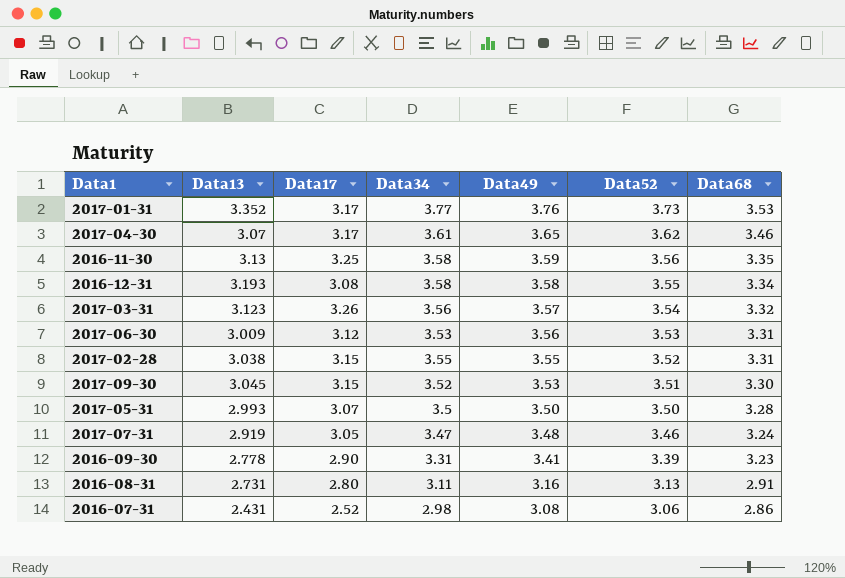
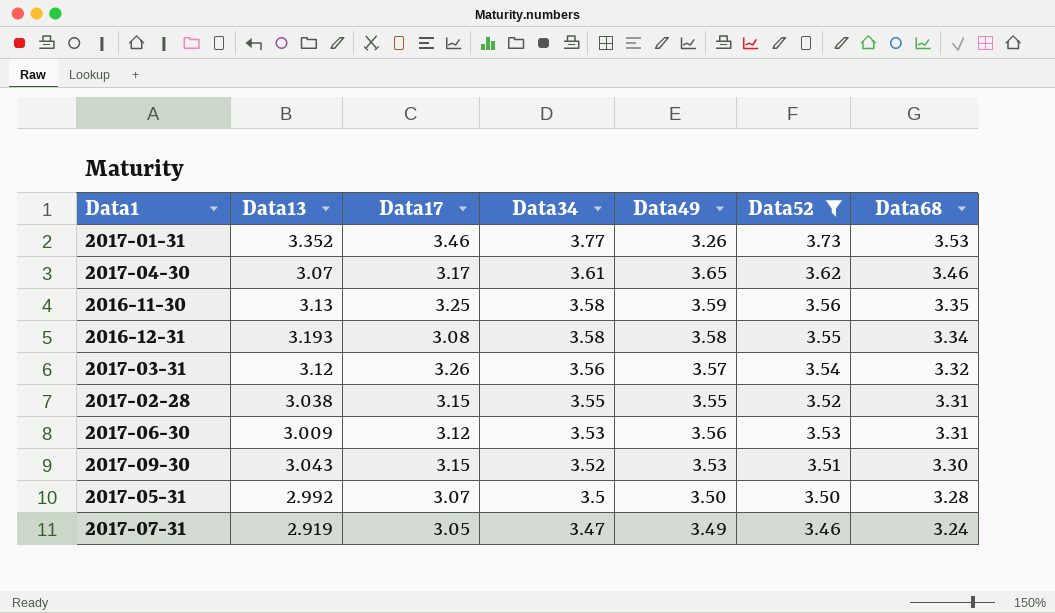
filter: none -> Data52 >= 3.46
row order: Data49 descending -> Data34 descending
2017-01-31 | Data17: 3.17 -> 3.46
2017-01-31 | Data49: 3.76 -> 3.26
2017-03-31 | Data13: 3.123 -> 3.12
2017-09-30 | Data13: 3.045 -> 3.043
2017-05-31 | Data13: 2.993 -> 2.992
2017-07-31 | Data49: 3.48 -> 3.49

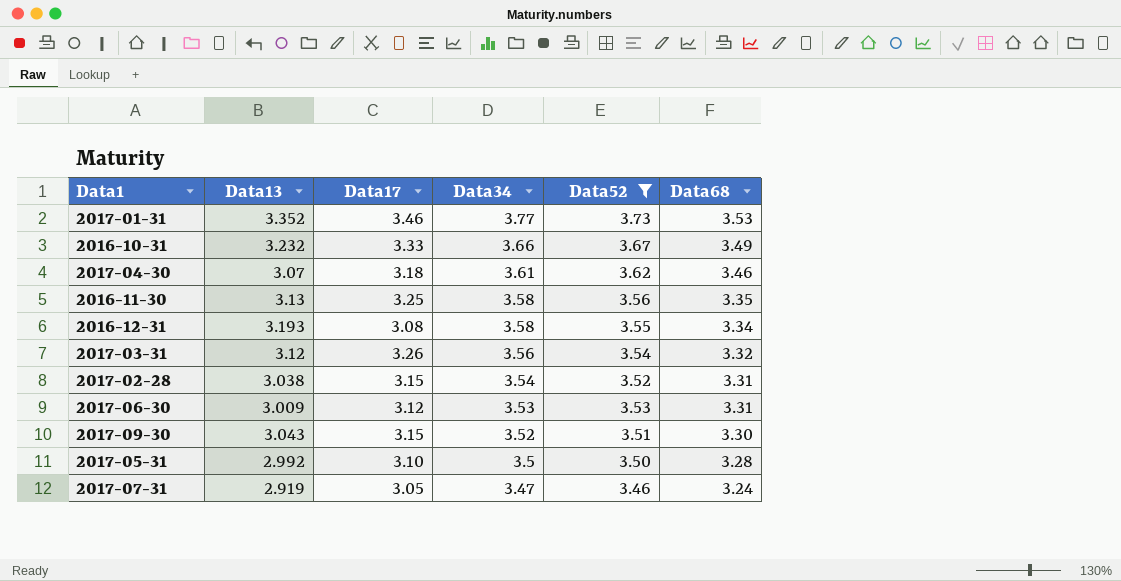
column Data49 | position: 5 -> none
row 2016-10-31: none -> 3.232 | 3.33 | 3.66 | 3.67 | 3.49
2017-04-30 | Data17: 3.17 -> 3.18
2017-02-28 | Data34: 3.55 -> 3.54
2017-05-31 | Data17: 3.07 -> 3.10

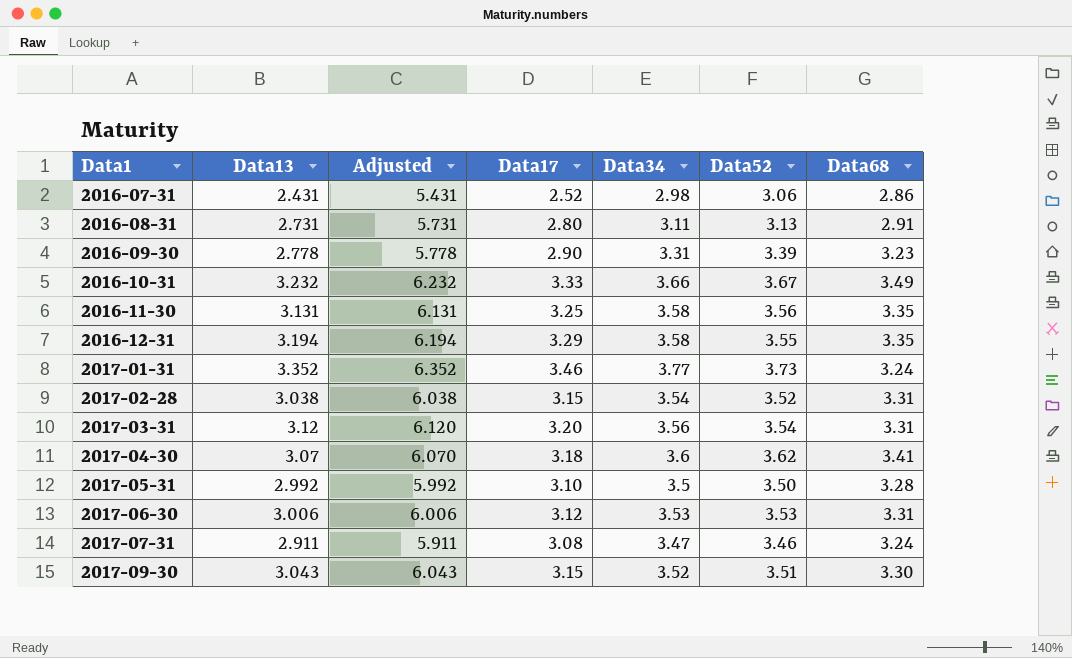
filter: Data52 >= 3.46 -> none
row order: Data34 descending -> Data1 ascending
column Adjusted | formula: none -> [Data13] + 3
2016-11-30 | Data13: 3.13 -> 3.131
2016-12-31 | Data13: 3.193 -> 3.194
2016-12-31 | Data17: 3.08 -> 3.29
2016-12-31 | Data68: 3.34 -> 3.35
2017-01-31 | Data68: 3.53 -> 3.24
2017-03-31 | Data17: 3.26 -> 3.20
2017-03-31 | Data68: 3.32 -> 3.31
2017-04-30 | Data34: 3.61 -> 3.6
2017-04-30 | Data68: 3.46 -> 3.41
2017-06-30 | Data13: 3.009 -> 3.006
2017-07-31 | Data13: 2.919 -> 2.911
2017-07-31 | Data17: 3.05 -> 3.08

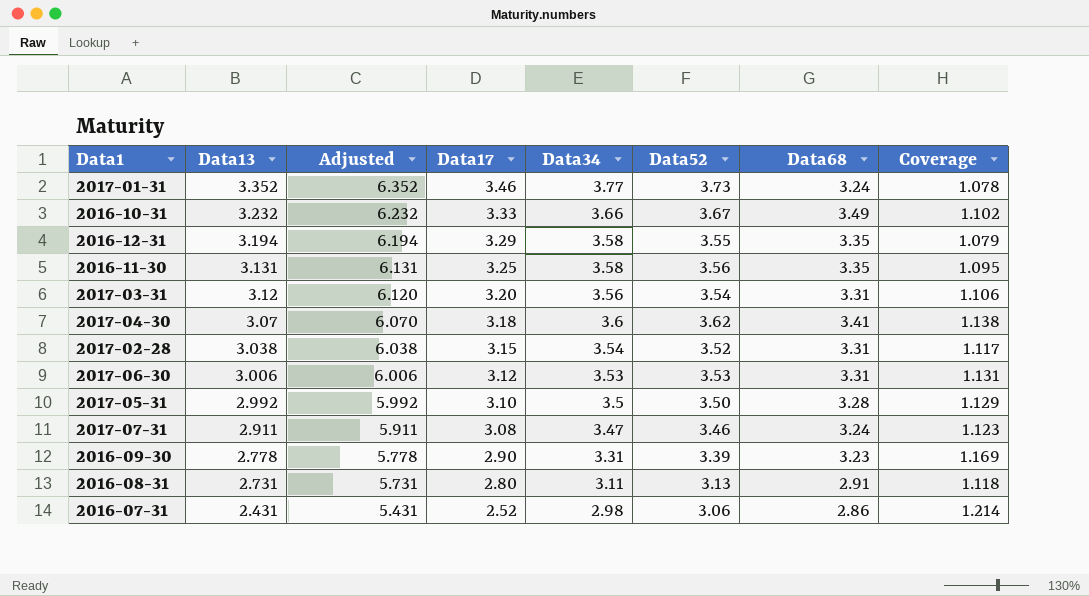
row order: Data1 ascending -> Data13 descending
column Coverage | formula: none -> [Data52] / [Data17]
row 2017-09-30: 3.043 | 6.043 | 3.15 | 3.52 | 3.51 | 3.30 -> none

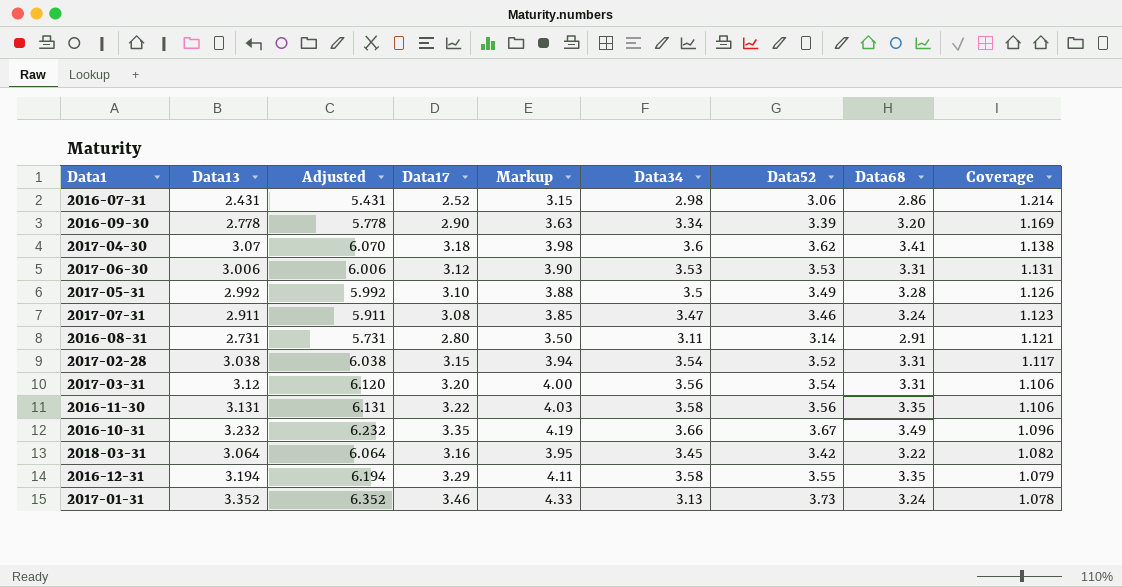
row order: Data13 descending -> Coverage descending
column Markup | formula: none -> [Data17] * 1.25
2016-09-30 | Data34: 3.31 -> 3.34
2016-09-30 | Data68: 3.23 -> 3.20
2017-05-31 | Data52: 3.50 -> 3.49
2017-05-31 | Coverage: 1.129 -> 1.126
2016-08-31 | Data52: 3.13 -> 3.14
2016-08-31 | Coverage: 1.118 -> 1.121
2016-11-30 | Data17: 3.25 -> 3.22
2016-11-30 | Coverage: 1.095 -> 1.106
2016-10-31 | Data17: 3.33 -> 3.35
2016-10-31 | Coverage: 1.102 -> 1.096
row 2018-03-31: none -> 3.064 | 6.064 | 3.16 | 3.95 | 3.45 | 3.42 | 3.22 | 1.082
2017-01-31 | Data34: 3.77 -> 3.13

